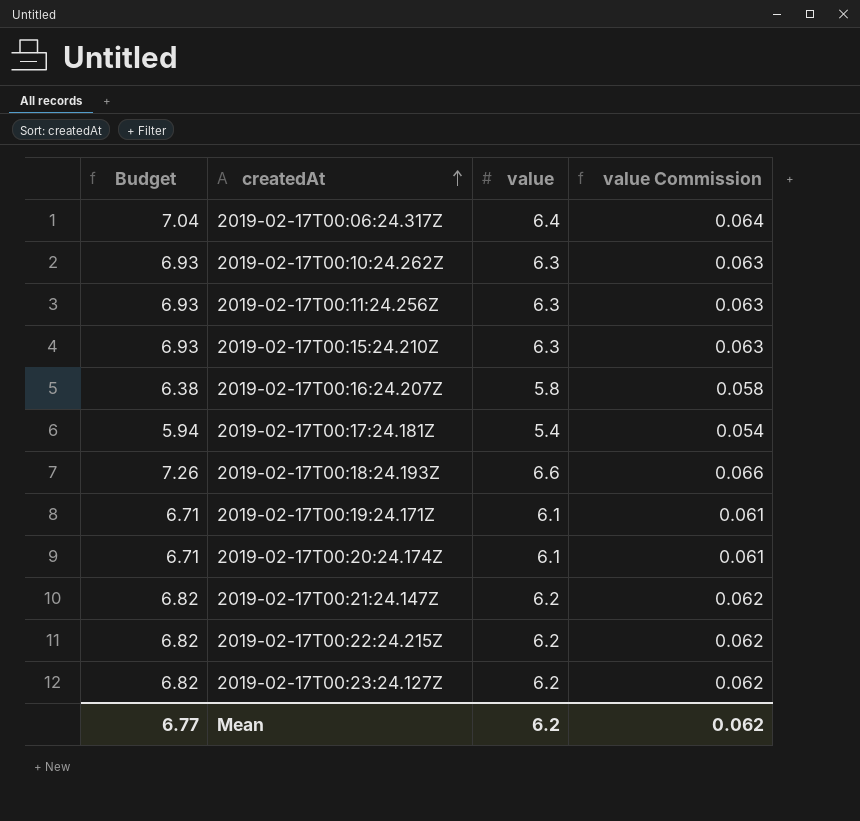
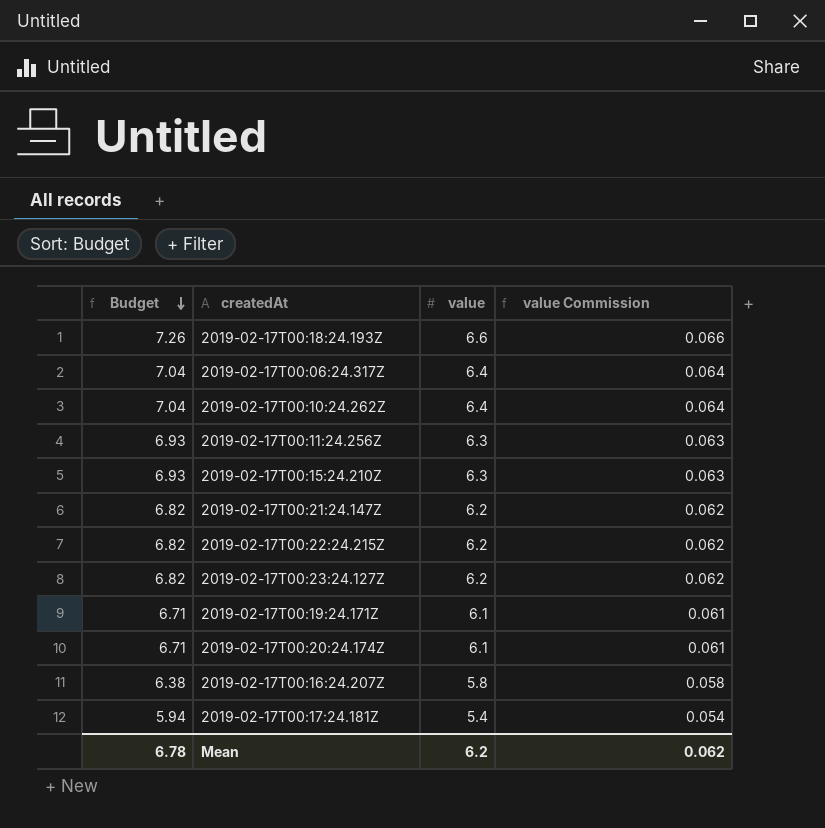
row order: createdAt ascending -> Budget descending
2019-02-17T00:10:24.262Z | Budget: 6.93 -> 7.04
2019-02-17T00:10:24.262Z | value: 6.3 -> 6.4
2019-02-17T00:10:24.262Z | value Commission: 0.063 -> 0.064
Mean | Budget: 6.77 -> 6.78

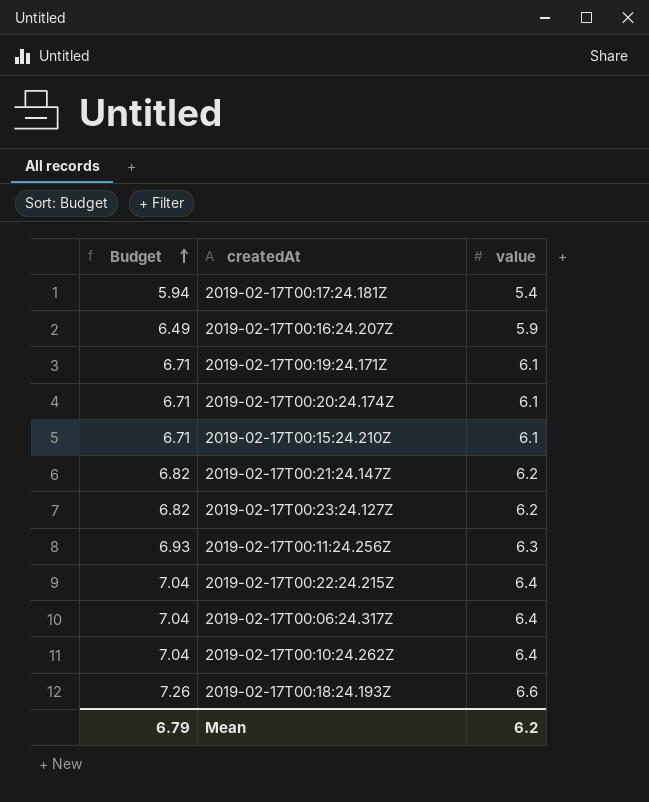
row order: Budget descending -> Budget ascending
column value Commission | formula: [value] * 0.01 -> none
2019-02-17T00:16:24.207Z | Budget: 6.38 -> 6.49
2019-02-17T00:16:24.207Z | value: 5.8 -> 5.9
2019-02-17T00:15:24.210Z | Budget: 6.93 -> 6.71
2019-02-17T00:15:24.210Z | value: 6.3 -> 6.1
2019-02-17T00:22:24.215Z | Budget: 6.82 -> 7.04
2019-02-17T00:22:24.215Z | value: 6.2 -> 6.4
Mean | Budget: 6.78 -> 6.79

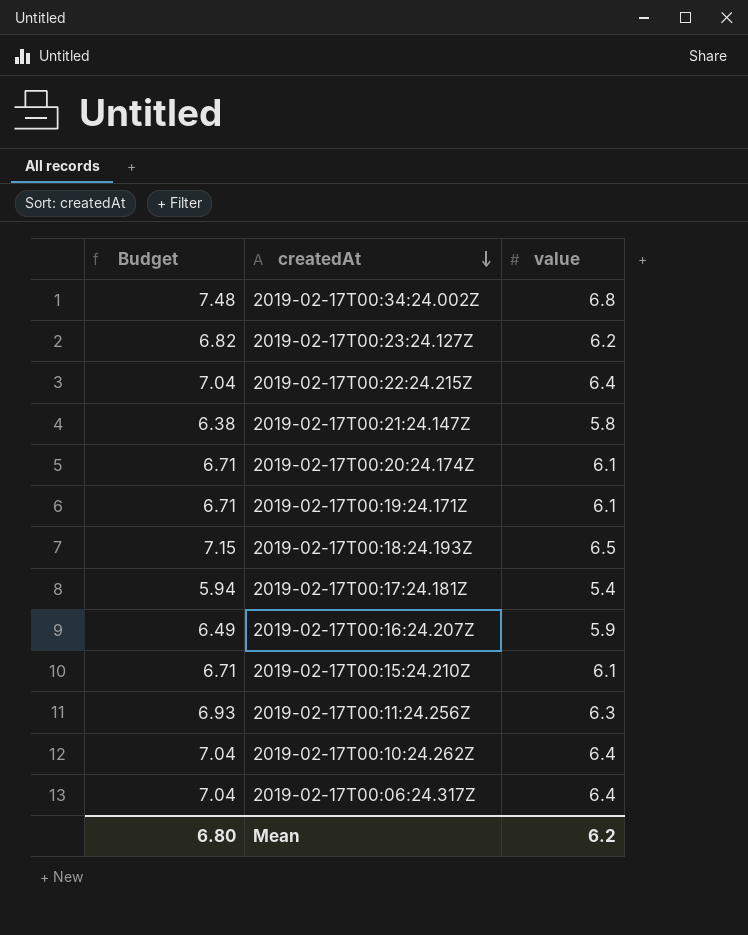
row order: Budget ascending -> createdAt descending
row 2019-02-17T00:34:24.002Z: none -> 7.48 | 6.8
2019-02-17T00:21:24.147Z | Budget: 6.82 -> 6.38
2019-02-17T00:21:24.147Z | value: 6.2 -> 5.8
2019-02-17T00:18:24.193Z | Budget: 7.26 -> 7.15
2019-02-17T00:18:24.193Z | value: 6.6 -> 6.5
Mean | Budget: 6.79 -> 6.80

